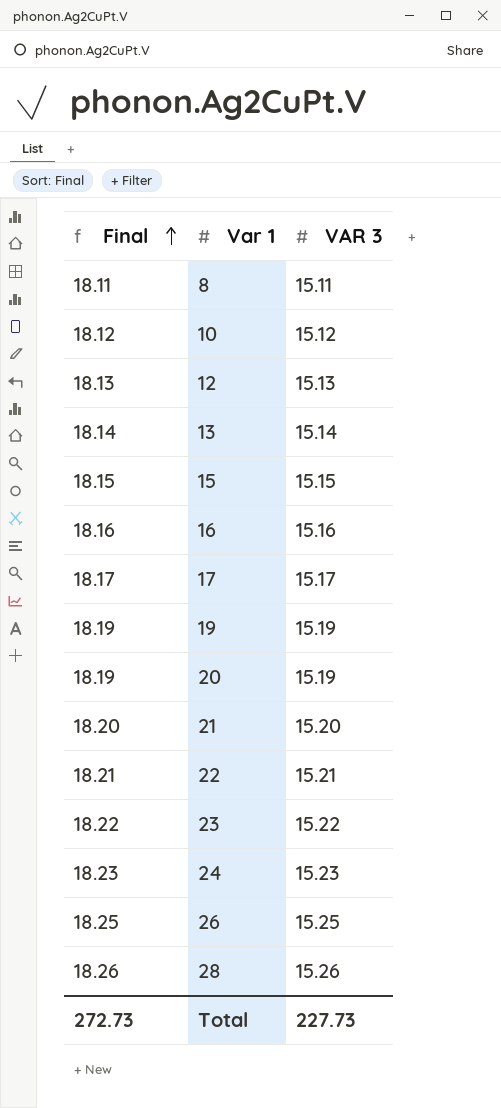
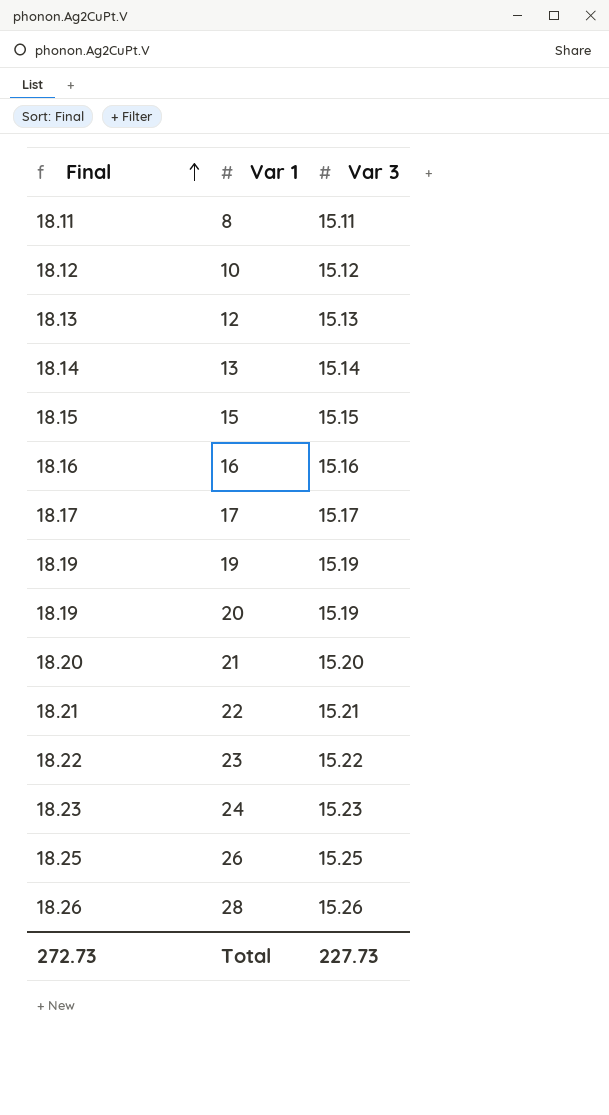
column name: VAR 3 -> Var 3

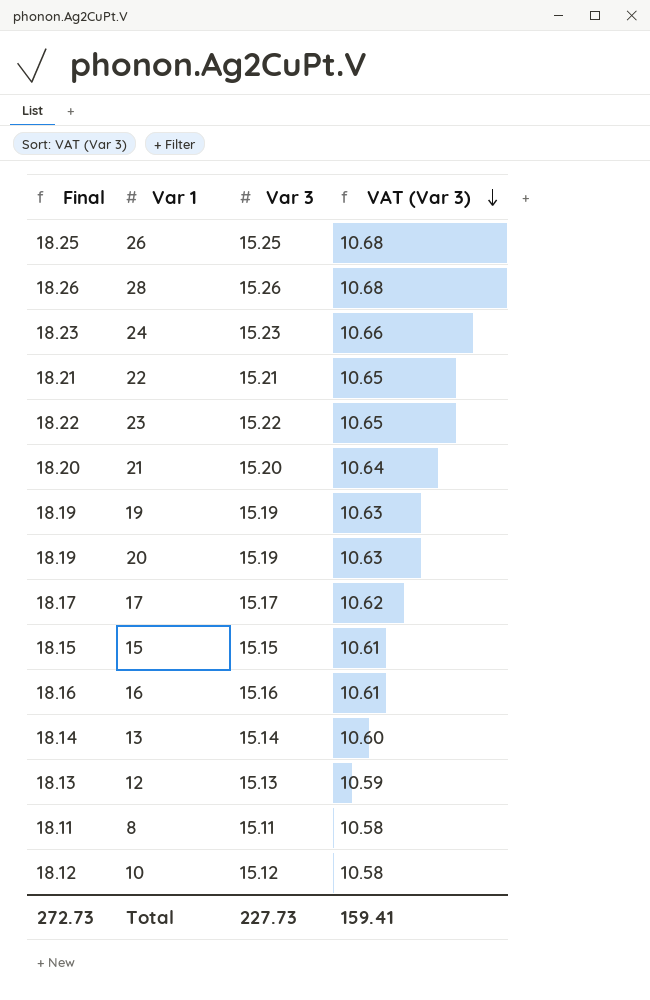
row order: Final ascending -> VAT (Var 3) descending
column VAT (Var 3) | formula: none -> [Var 3] * 0.7

